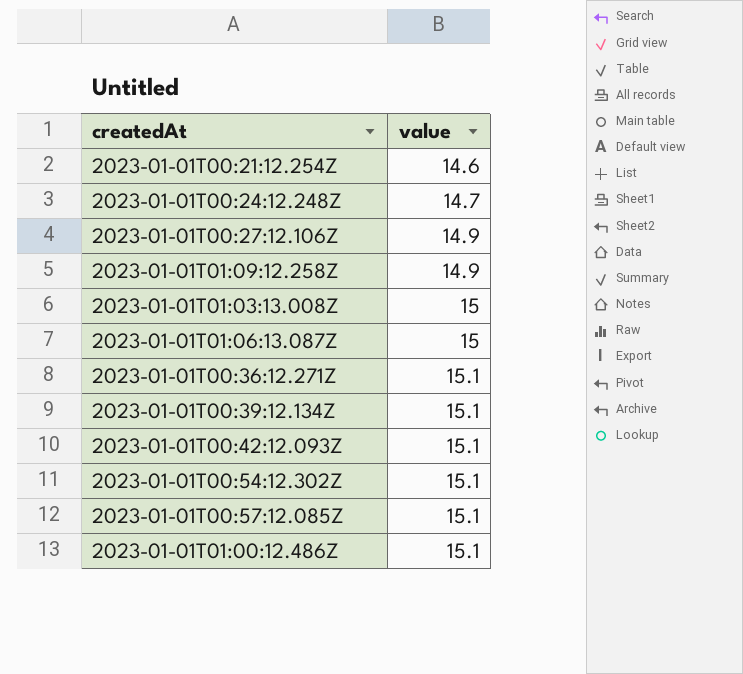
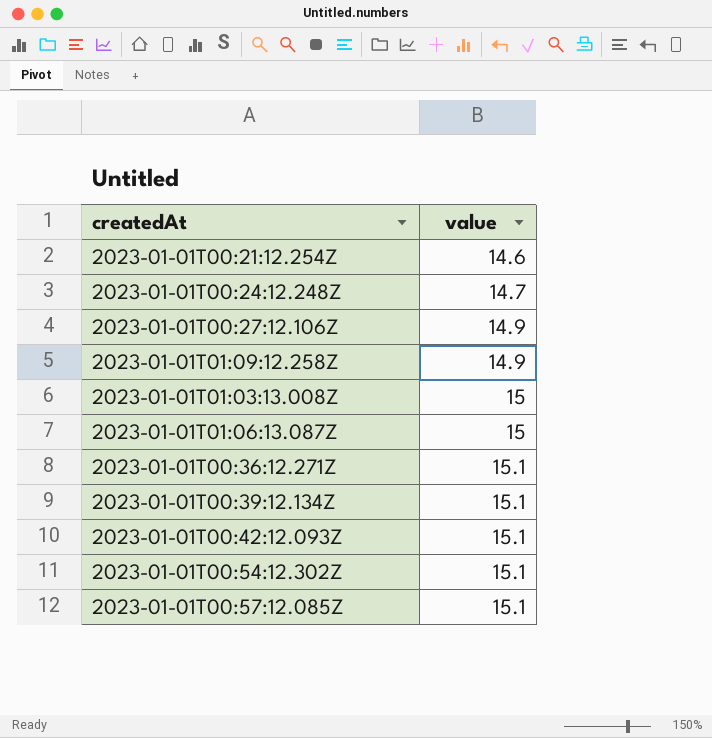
row 2023-01-01T01:00:12.486Z: 15.1 -> none

